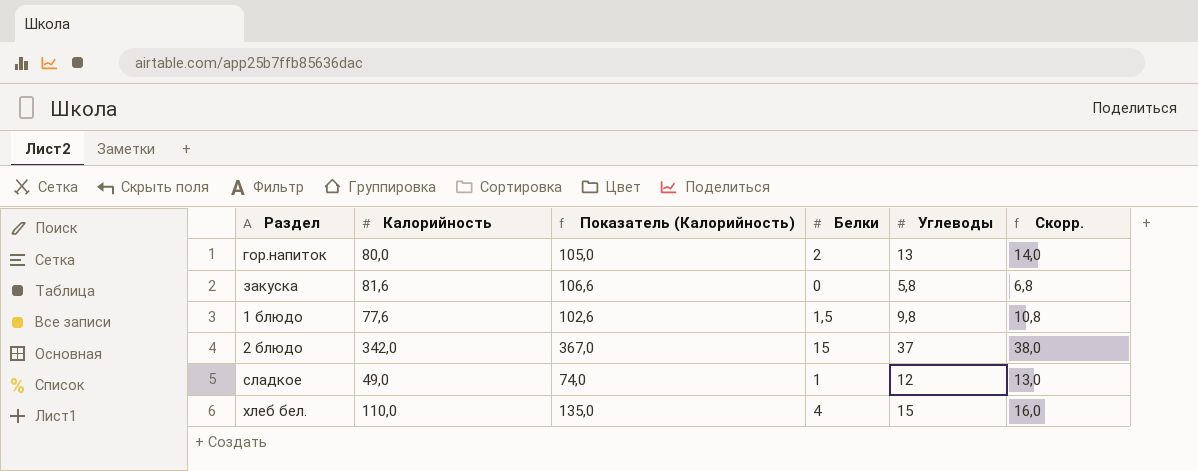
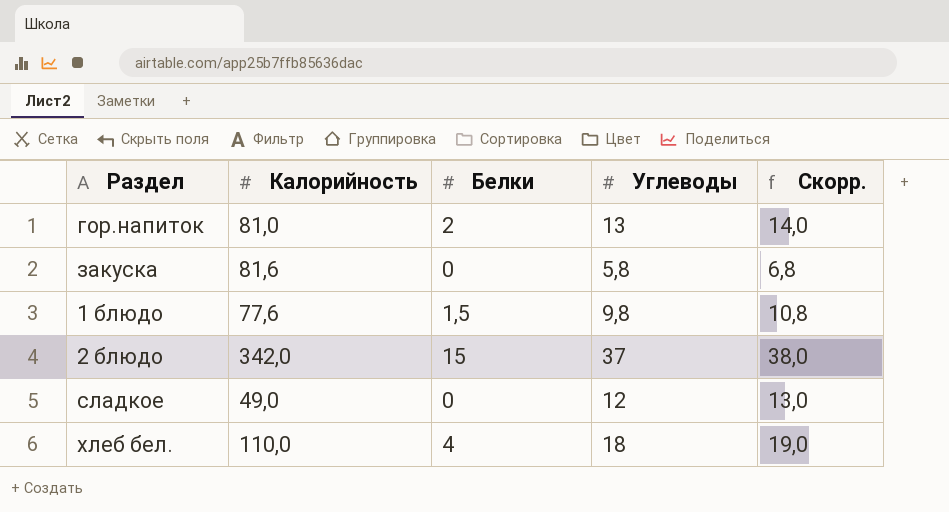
column Показатель (Калорийность) | formula: [Калорийность] + 25 -> none
гор.напиток | Калорийность: 80,0 -> 81,0
сладкое | Белки: 1 -> 0
хлеб бел. | Углеводы: 15 -> 18
хлеб бел. | Скорр.: 16,0 -> 19,0

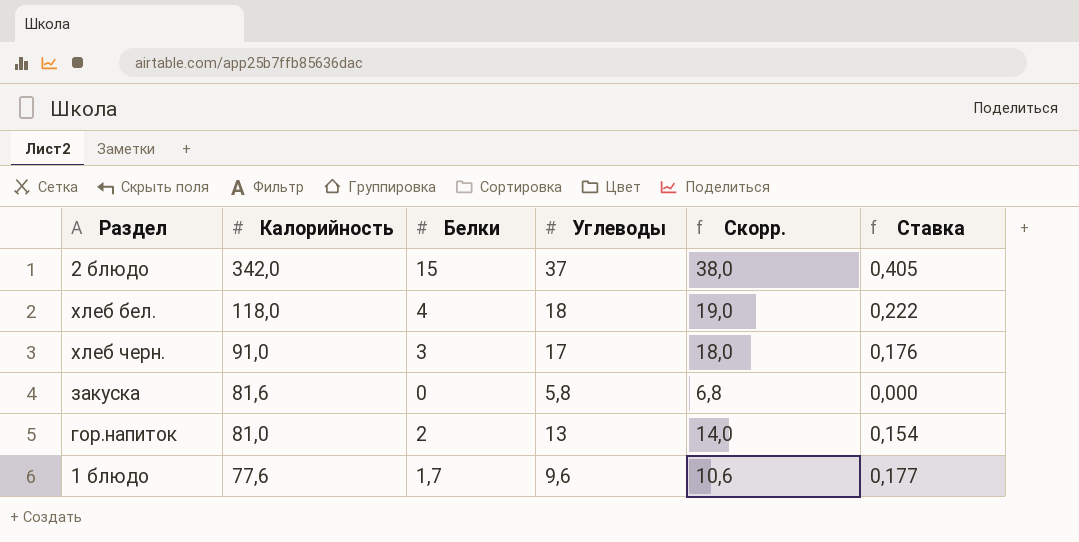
row order: none -> Калорийность descending
column Ставка | formula: none -> [Белки] / [Углеводы]
row сладкое: 49,0 | 0 | 12 | 13,0 -> none
хлеб бел. | Калорийность: 110,0 -> 118,0
row хлеб черн.: none -> 91,0 | 3 | 17 | 18,0 | 0,176
1 блюдо | Белки: 1,5 -> 1,7
1 блюдо | Углеводы: 9,8 -> 9,6
1 блюдо | Скорр.: 10,8 -> 10,6

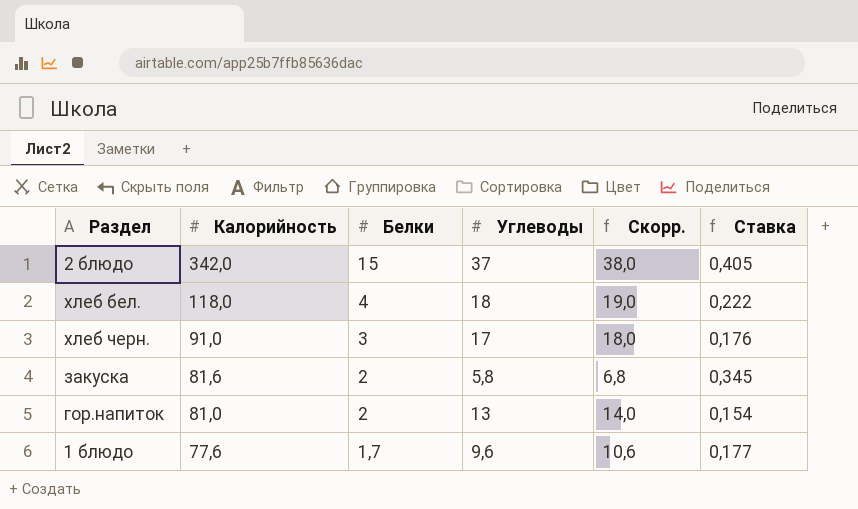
закуска | Белки: 0 -> 2
закуска | Ставка: 0,000 -> 0,345

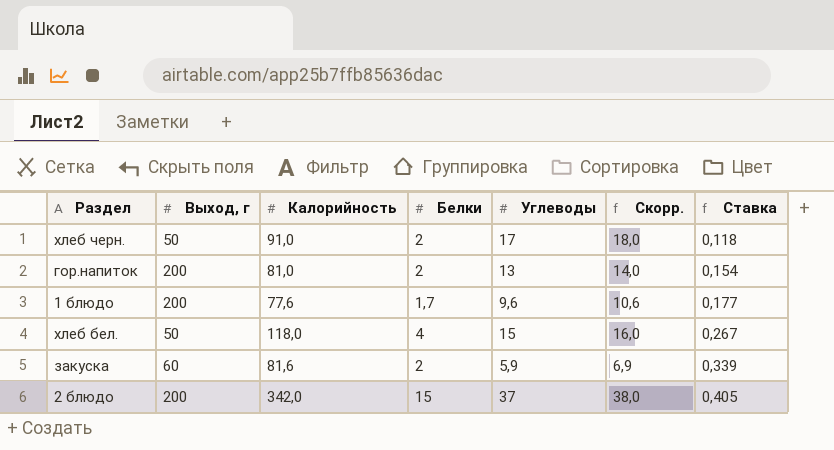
row order: Калорийность descending -> Ставка ascending
column Выход, г | position: none -> 2
хлеб черн. | Белки: 3 -> 2
хлеб черн. | Ставка: 0,176 -> 0,118
хлеб бел. | Углеводы: 18 -> 15
хлеб бел. | Скорр.: 19,0 -> 16,0
хлеб бел. | Ставка: 0,222 -> 0,267
закуска | Углеводы: 5,8 -> 5,9
закуска | Скорр.: 6,8 -> 6,9
закуска | Ставка: 0,345 -> 0,339

